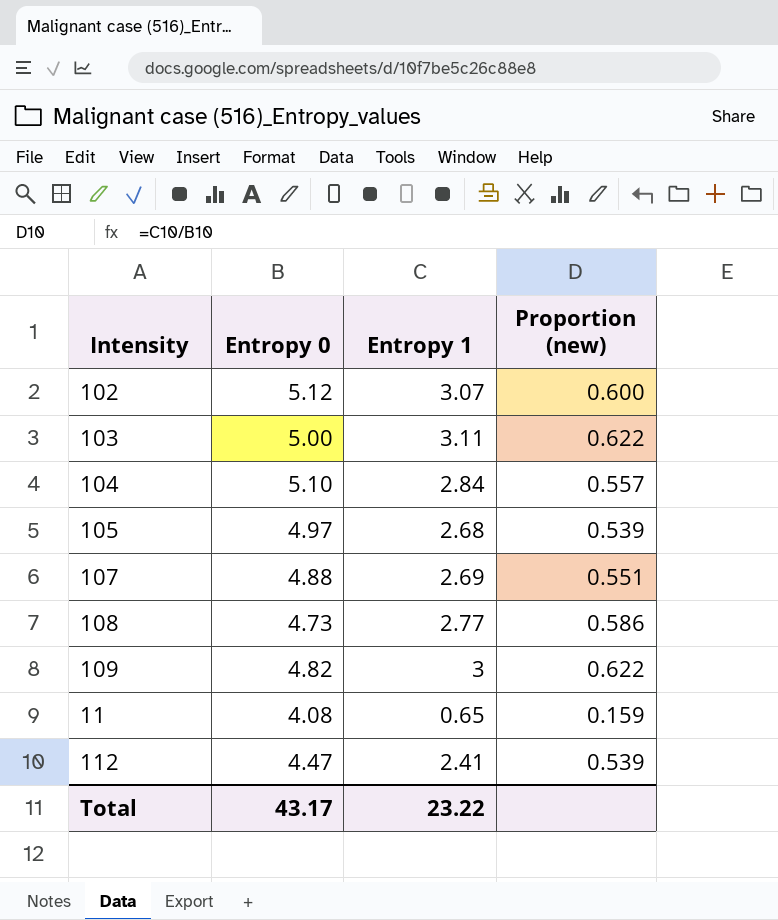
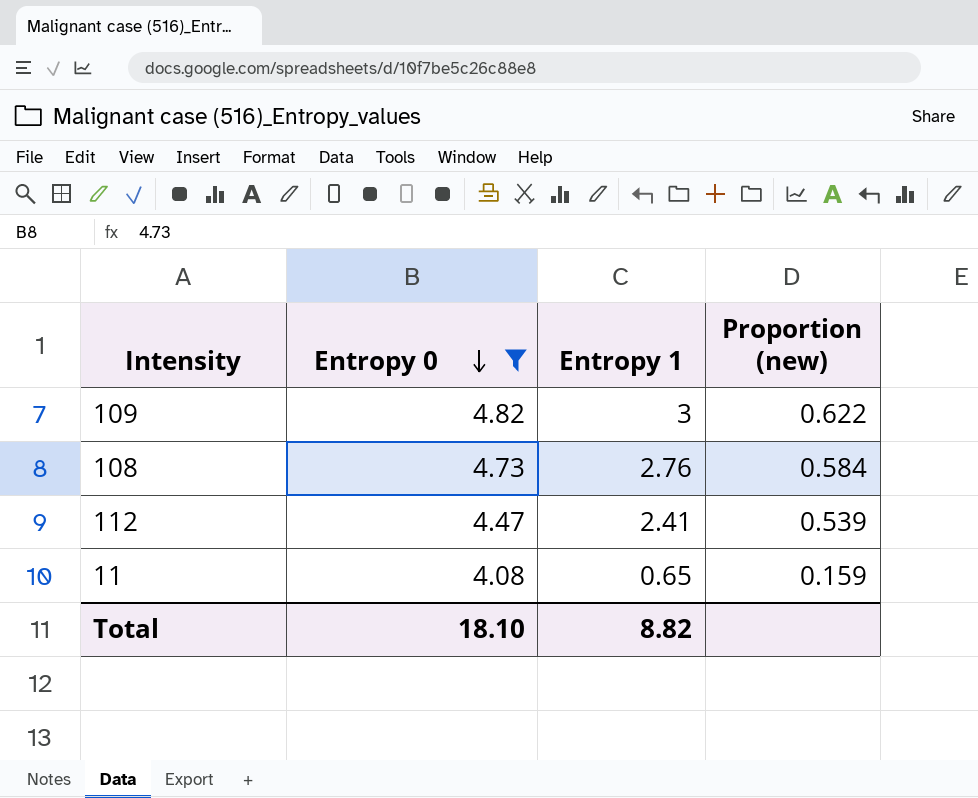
filter: none -> Entropy 0 <= 4.82
row order: none -> Entropy 0 descending
108 | Entropy 1: 2.77 -> 2.76
108 | Proportion (new): 0.586 -> 0.584
Total | Entropy 0: 43.17 -> 18.10
Total | Entropy 1: 23.22 -> 8.82

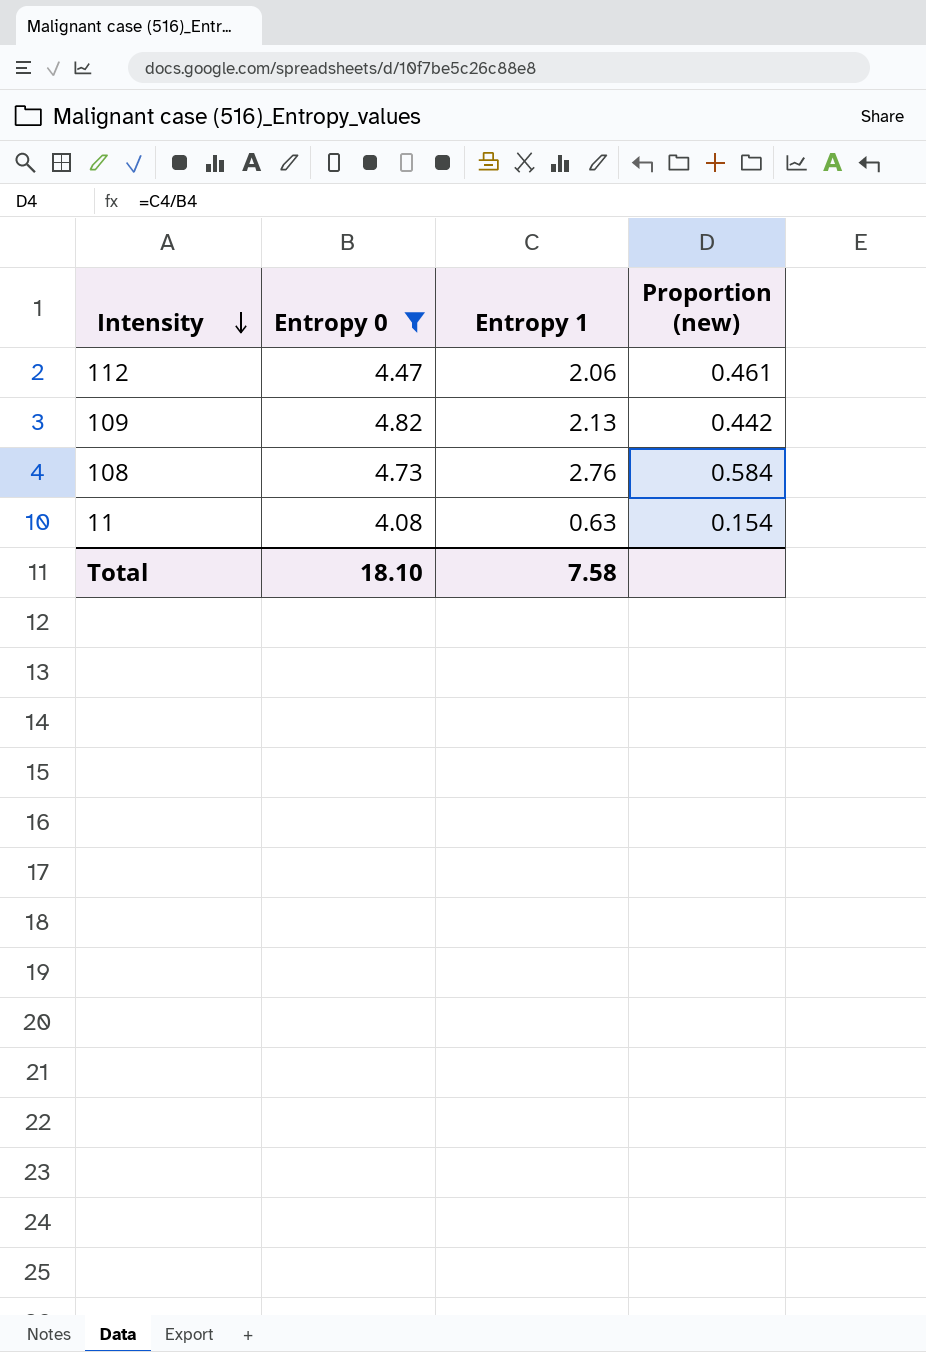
row order: Entropy 0 descending -> Intensity descending
112 | Entropy 1: 2.41 -> 2.06
112 | Proportion (new): 0.539 -> 0.461
109 | Entropy 1: 3 -> 2.13
109 | Proportion (new): 0.622 -> 0.442
11 | Entropy 1: 0.65 -> 0.63
11 | Proportion (new): 0.159 -> 0.154
Total | Entropy 1: 8.82 -> 7.58

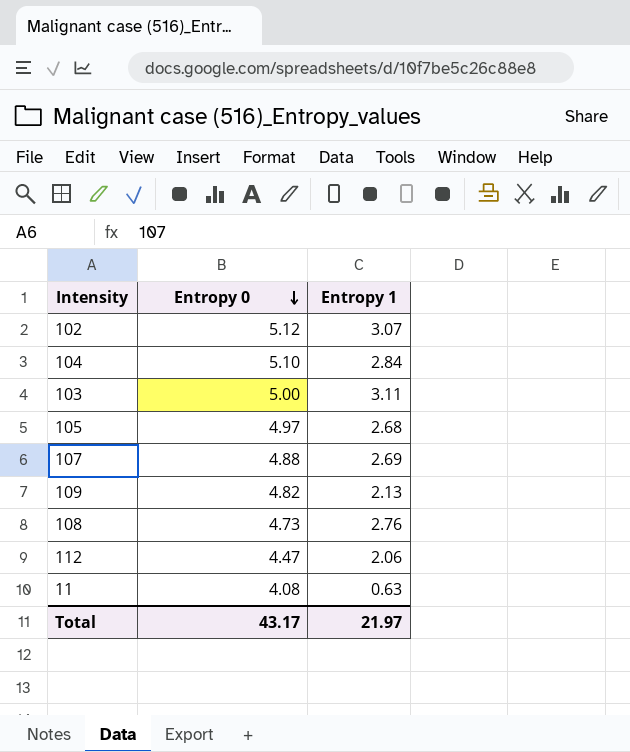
filter: Entropy 0 <= 4.82 -> none
row order: Intensity descending -> Entropy 0 descending
column Proportion (new) | formula: [Entropy 1] / [Entropy 0] -> none
Total | Entropy 0: 18.10 -> 43.17
Total | Entropy 1: 7.58 -> 21.97

